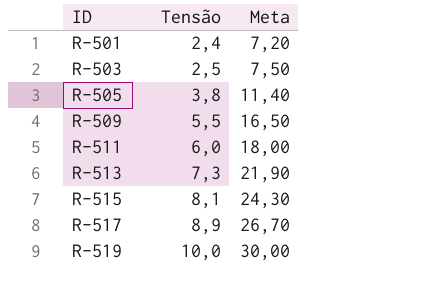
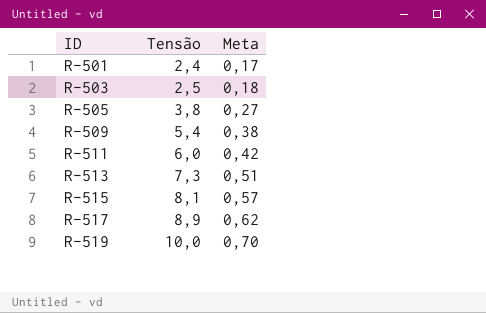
column Meta | formula: [Tensão] * 3 -> [Tensão] * 0,07
R-509 | Tensão: 5,5 -> 5,4

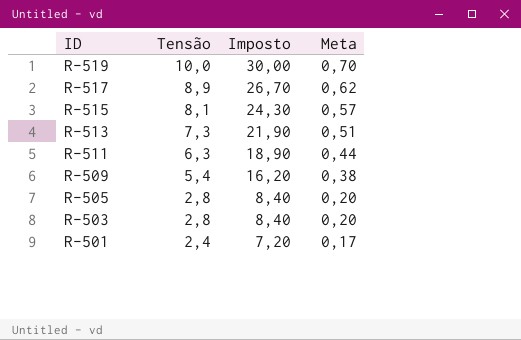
row order: ID ascending -> ID descending
column Imposto | formula: none -> [Tensão] * 3
R-511 | Tensão: 6,0 -> 6,3
R-511 | Meta: 0,42 -> 0,44
R-505 | Tensão: 3,8 -> 2,8
R-505 | Meta: 0,27 -> 0,20
R-503 | Tensão: 2,5 -> 2,8
R-503 | Meta: 0,18 -> 0,20

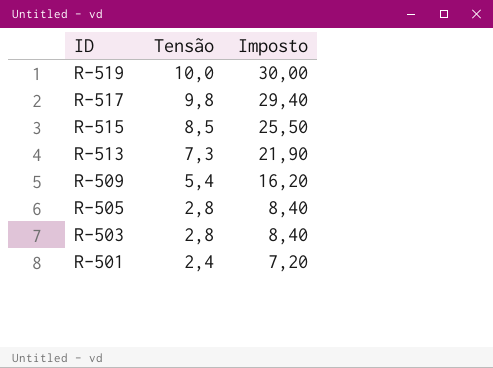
column Meta | formula: [Tensão] * 0,07 -> none
row R-511: 6,3 | 18,90 | 0,44 -> none
R-517 | Tensão: 8,9 -> 9,8
R-517 | Imposto: 26,70 -> 29,40
R-515 | Tensão: 8,1 -> 8,5
R-515 | Imposto: 24,30 -> 25,50

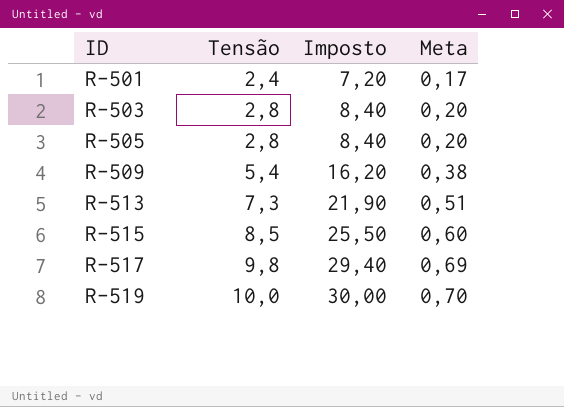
row order: ID descending -> ID ascending
column Meta | formula: none -> [Tensão] * 0,07

